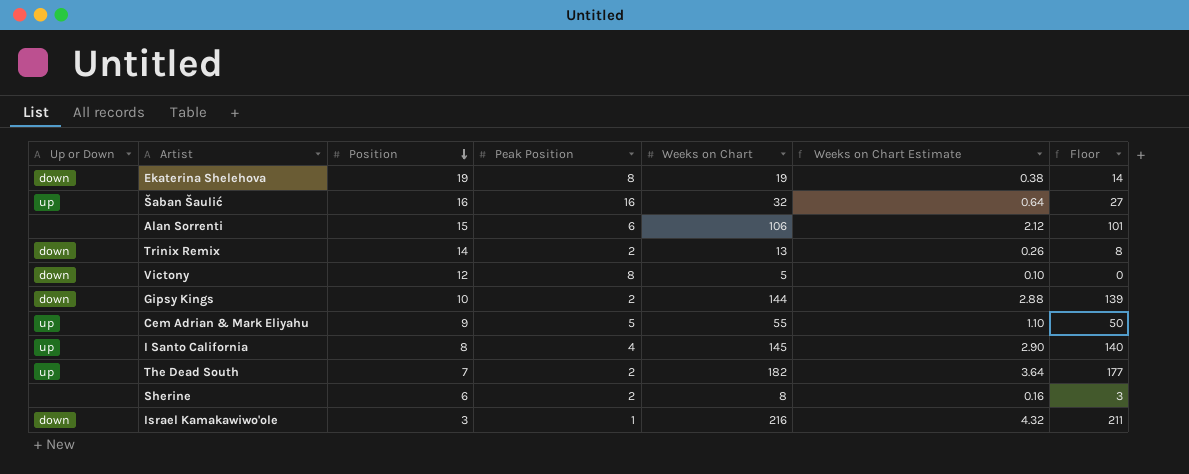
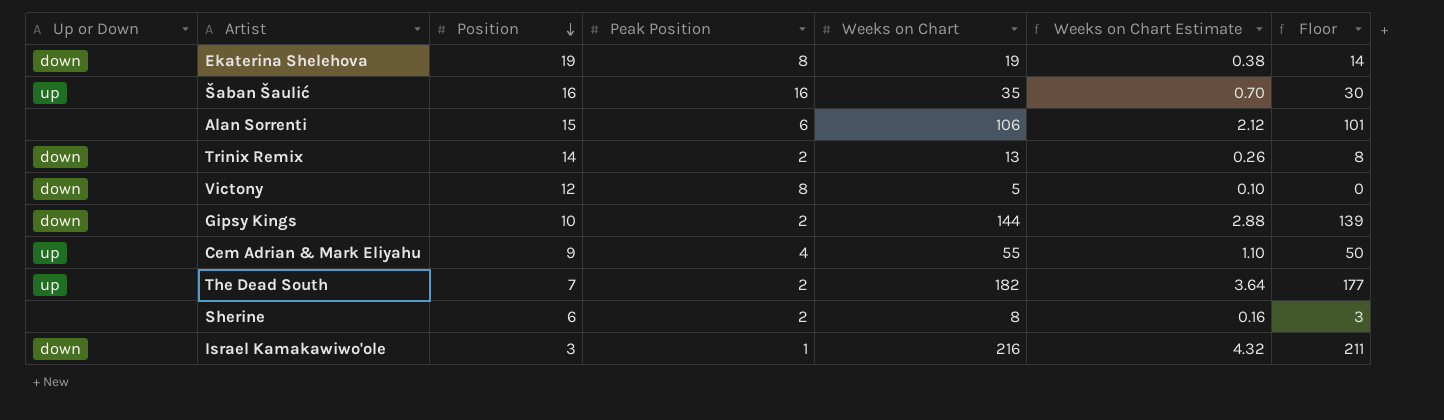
row I Santo California: up | 8 | 4 | 145 | 2.90 | 140 -> none
Šaban Šaulić | Weeks on Chart: 32 -> 35
Šaban Šaulić | Weeks on Chart Estimate: 0.64 -> 0.70
Šaban Šaulić | Floor: 27 -> 30
Cem Adrian & Mark Eliyahu | Peak Position: 5 -> 4

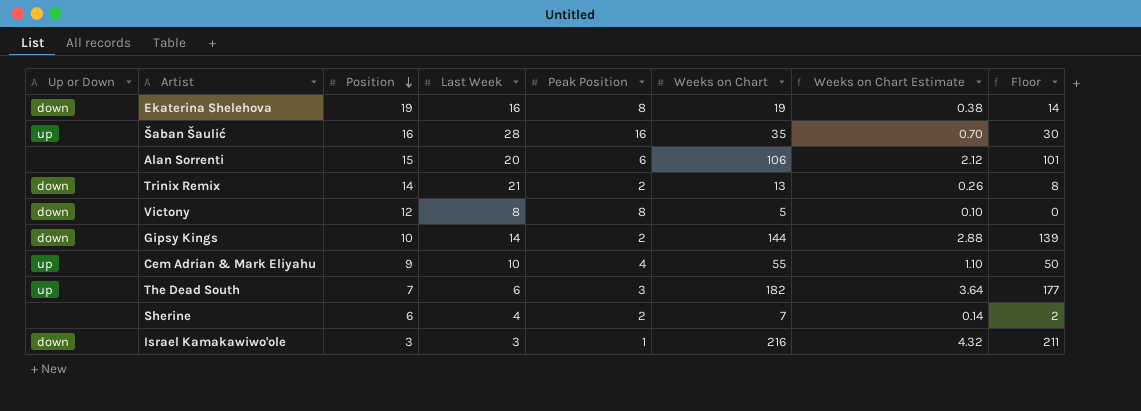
column Last Week | position: none -> 4
The Dead South | Peak Position: 2 -> 3
Sherine | Weeks on Chart: 8 -> 7
Sherine | Weeks on Chart Estimate: 0.16 -> 0.14
Sherine | Floor: 3 -> 2

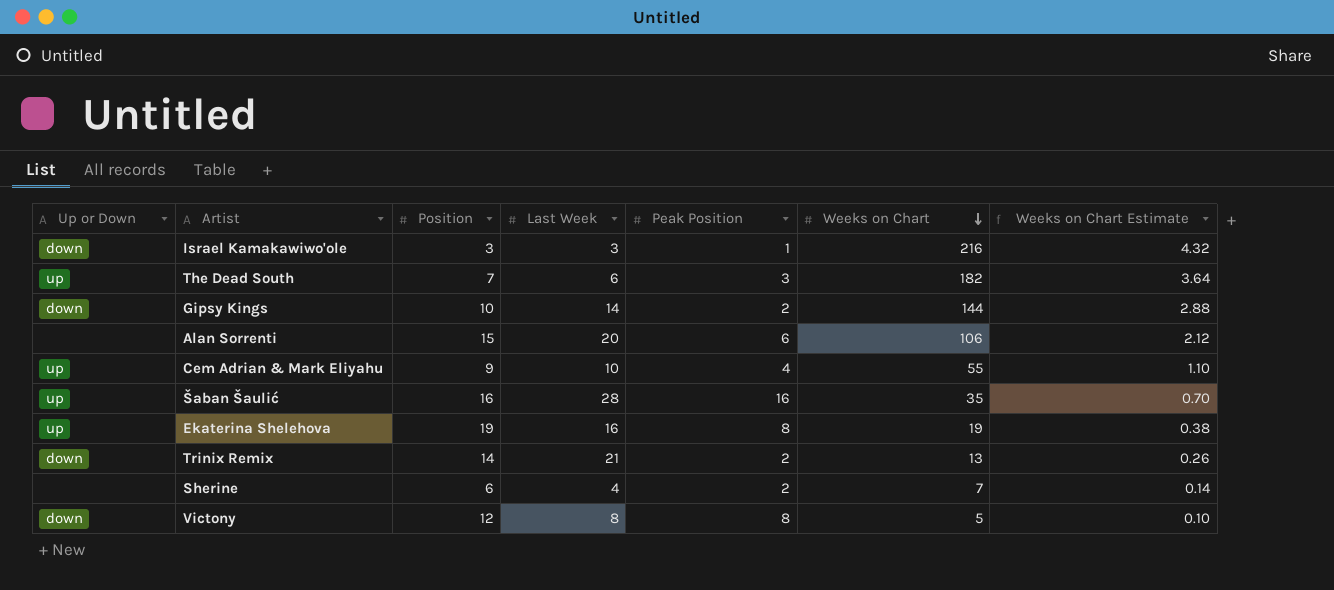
row order: Position descending -> Weeks on Chart descending
column Floor | formula: [Weeks on Chart] - 5 -> none
Ekaterina Shelehova | Up or Down: down -> up

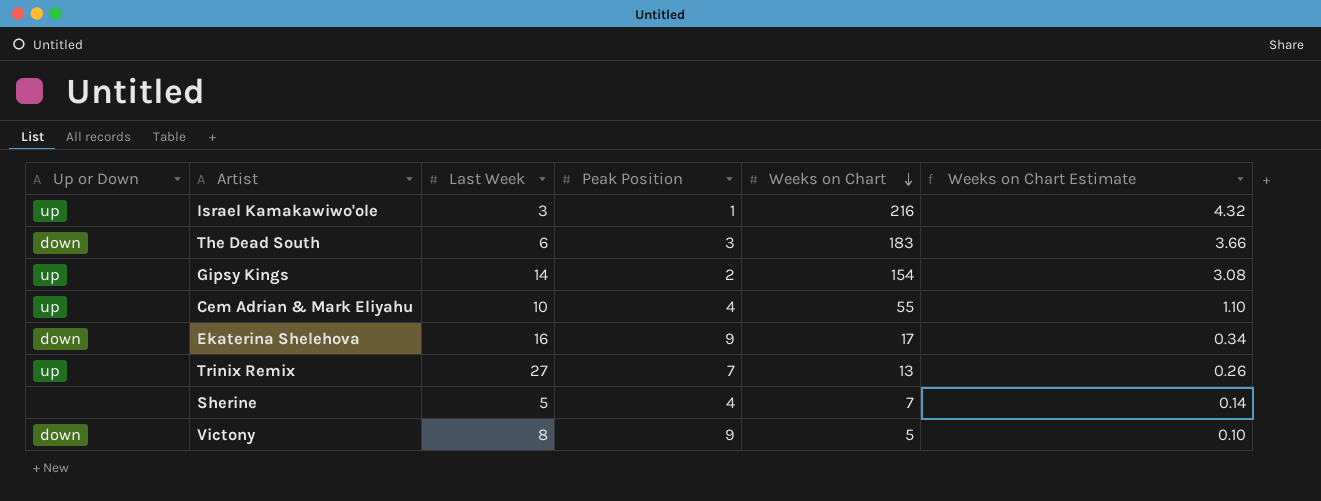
column Position | position: 3 -> none
row Alan Sorrenti: none | 15 | 20 | 6 | 106 | 2.12 -> none
row Šaban Šaulić: up | 16 | 28 | 16 | 35 | 0.70 -> none
Israel Kamakawiwo'ole | Up or Down: down -> up
The Dead South | Up or Down: up -> down
The Dead South | Weeks on Chart: 182 -> 183
The Dead South | Weeks on Chart Estimate: 3.64 -> 3.66
Gipsy Kings | Up or Down: down -> up
Gipsy Kings | Weeks on Chart: 144 -> 154
Gipsy Kings | Weeks on Chart Estimate: 2.88 -> 3.08
Ekaterina Shelehova | Up or Down: up -> down
Ekaterina Shelehova | Peak Position: 8 -> 9
Ekaterina Shelehova | Weeks on Chart: 19 -> 17
Ekaterina Shelehova | Weeks on Chart Estimate: 0.38 -> 0.34
Trinix Remix | Up or Down: down -> up
Trinix Remix | Last Week: 21 -> 27
Trinix Remix | Peak Position: 2 -> 7
Sherine | Last Week: 4 -> 5
Sherine | Peak Position: 2 -> 4
Victony | Peak Position: 8 -> 9

